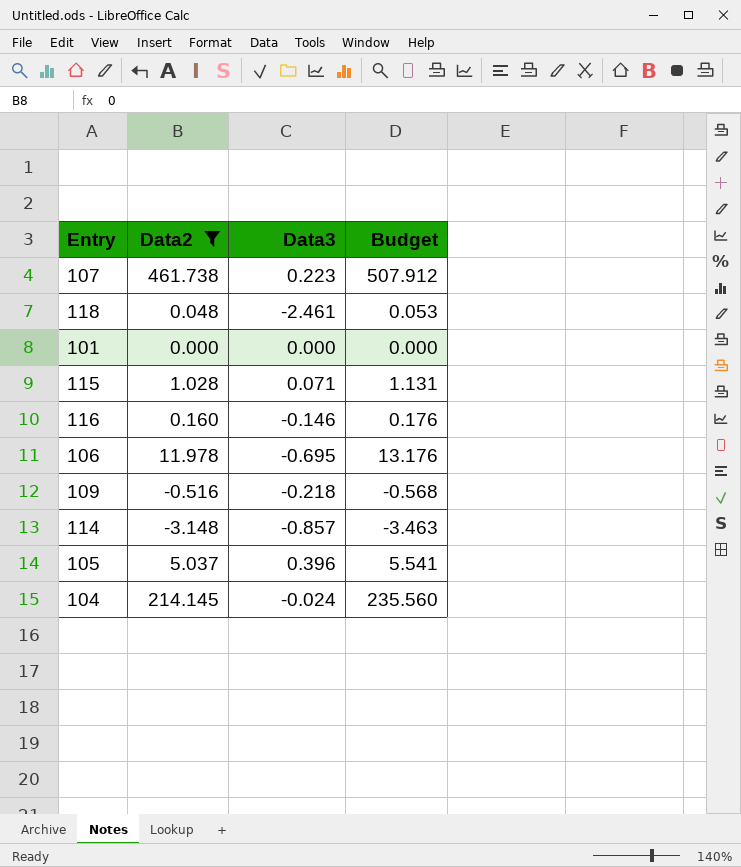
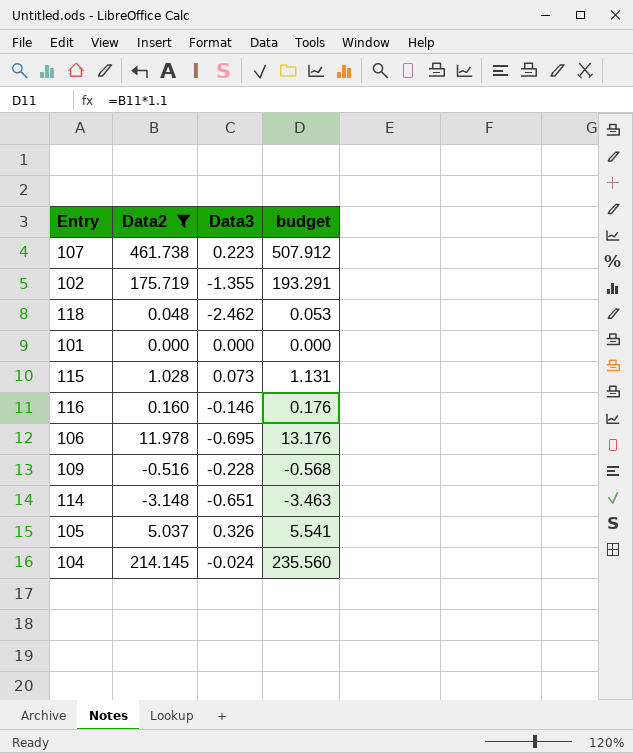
column name: Budget -> budget
row 102: none -> 175.719 | -1.355 | 193.291
118 | Data3: -2.461 -> -2.462
115 | Data3: 0.071 -> 0.073
109 | Data3: -0.218 -> -0.228
114 | Data3: -0.857 -> -0.651
105 | Data3: 0.396 -> 0.326

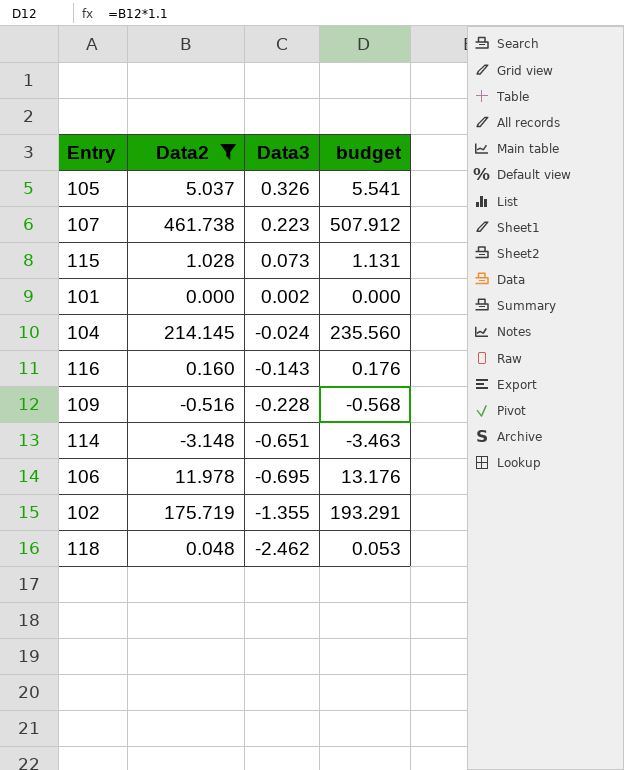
row order: none -> Data3 descending
101 | Data3: 0.000 -> 0.002
116 | Data3: -0.146 -> -0.143

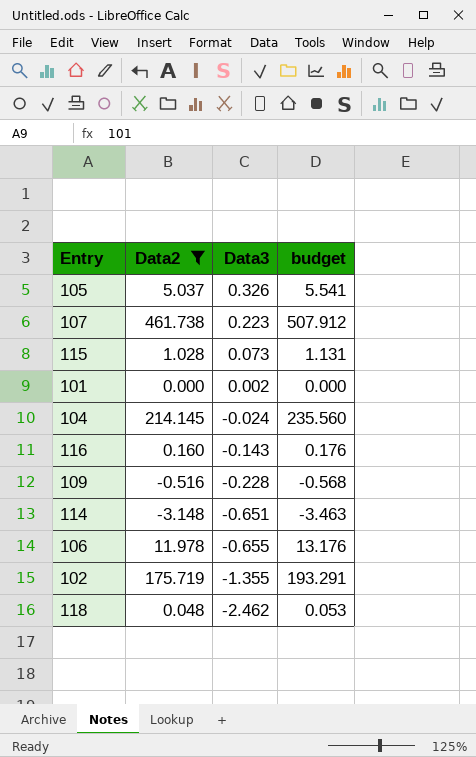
106 | Data3: -0.695 -> -0.655

